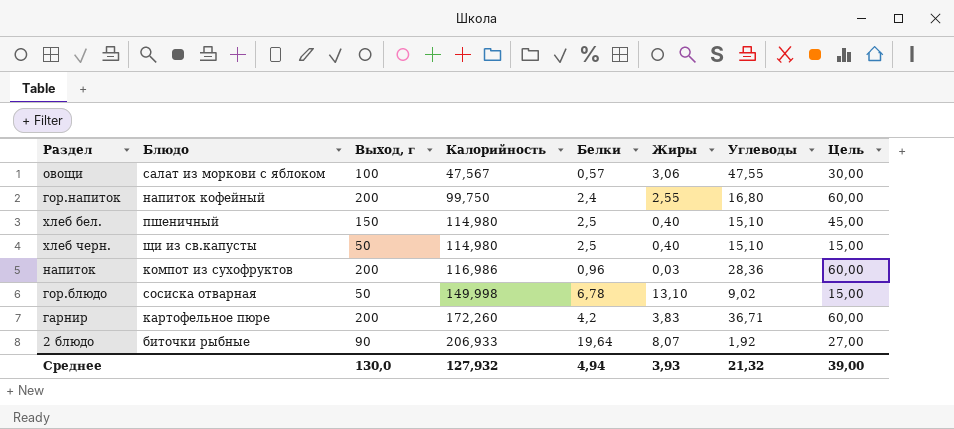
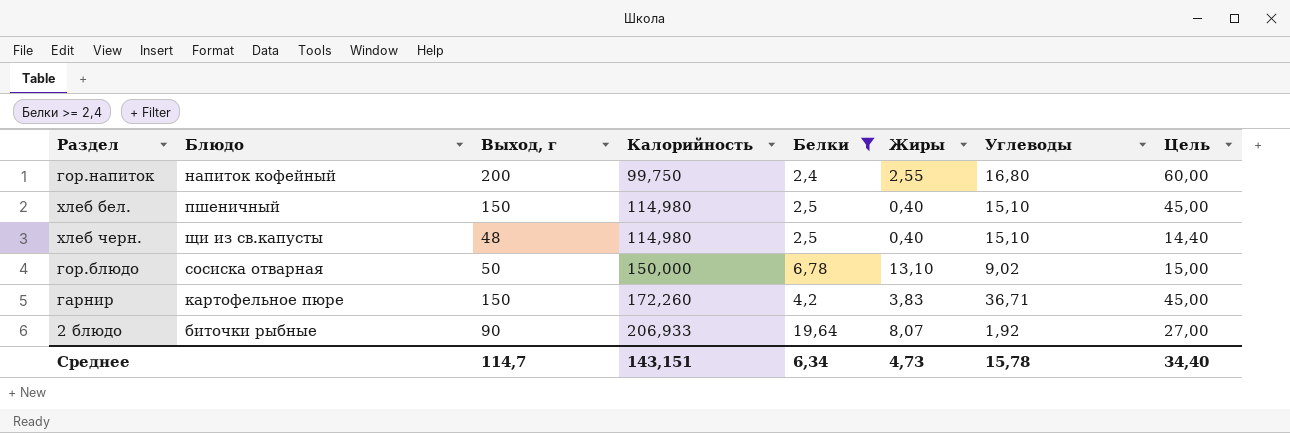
filter: none -> Белки >= 2,4
хлеб черн. | Выход, г: 50 -> 48
хлеб черн. | Цель: 15,00 -> 14,40
гор.блюдо | Калорийность: 149,998 -> 150,000
гарнир | Выход, г: 200 -> 150
гарнир | Цель: 60,00 -> 45,00
Среднее | Выход, г: 130,0 -> 114,7
Среднее | Калорийность: 127,932 -> 143,151
Среднее | Белки: 4,94 -> 6,34
Среднее | Жиры: 3,93 -> 4,73
Среднее | Углеводы: 21,32 -> 15,78
Среднее | Цель: 39,00 -> 34,40

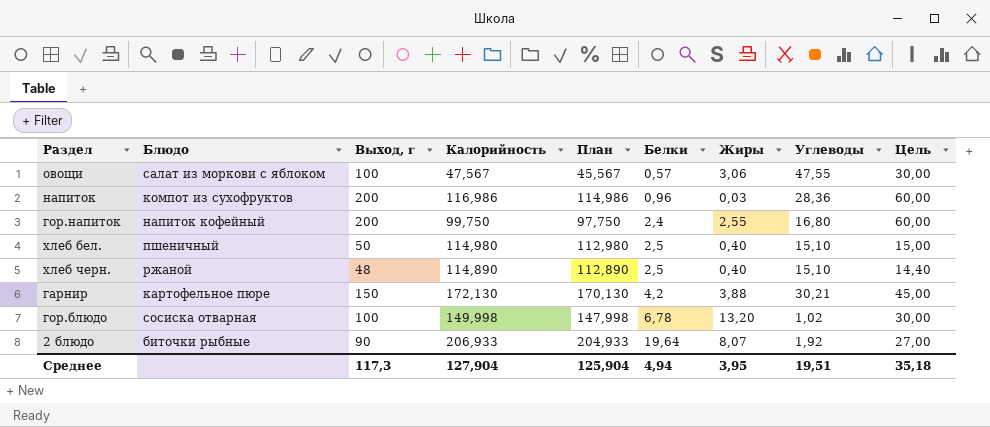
filter: Белки >= 2,4 -> none
row order: Калорийность ascending -> Белки ascending
column План | formula: none -> [Калорийность] - 2
хлеб бел. | Выход, г: 150 -> 50
хлеб бел. | Цель: 45,00 -> 15,00
хлеб черн. | Блюдо: щи из св.капусты -> ржаной
хлеб черн. | Калорийность: 114,980 -> 114,890
гарнир | Калорийность: 172,260 -> 172,130
гарнир | Жиры: 3,83 -> 3,88
гарнир | Углеводы: 36,71 -> 30,21
гор.блюдо | Выход, г: 50 -> 100
гор.блюдо | Калорийность: 150,000 -> 149,998
гор.блюдо | Жиры: 13,10 -> 13,20
гор.блюдо | Углеводы: 9,02 -> 1,02
гор.блюдо | Цель: 15,00 -> 30,00
Среднее | Выход, г: 114,7 -> 117,3
Среднее | Калорийность: 143,151 -> 127,904
Среднее | Белки: 6,34 -> 4,94
Среднее | Жиры: 4,73 -> 3,95
Среднее | Углеводы: 15,78 -> 19,51
Среднее | Цель: 34,40 -> 35,18

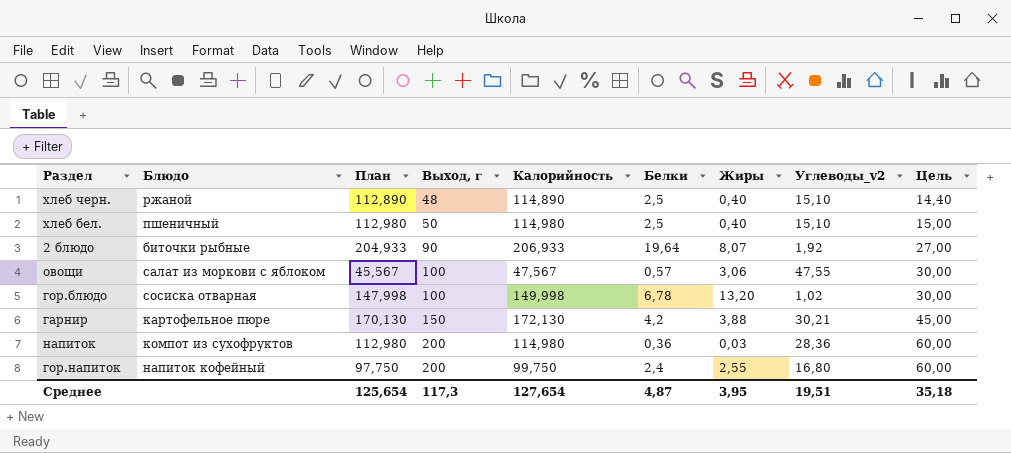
row order: Белки ascending -> Выход, г ascending
column План | position: 5 -> 3
column name: Углеводы -> Углеводы_v2
напиток | План: 114,986 -> 112,980
напиток | Калорийность: 116,986 -> 114,980
напиток | Белки: 0,96 -> 0,36
Среднее | План: 125,904 -> 125,654
Среднее | Калорийность: 127,904 -> 127,654
Среднее | Белки: 4,94 -> 4,87

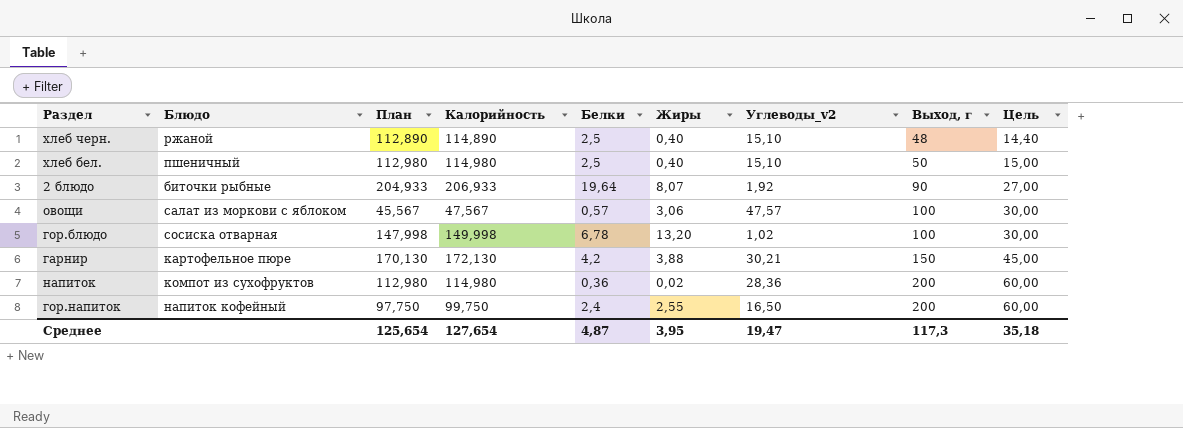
column Выход, г | position: 4 -> 8
овощи | Углеводы_v2: 47,55 -> 47,57
напиток | Жиры: 0,03 -> 0,02
гор.напиток | Углеводы_v2: 16,80 -> 16,50
Среднее | Углеводы_v2: 19,51 -> 19,47

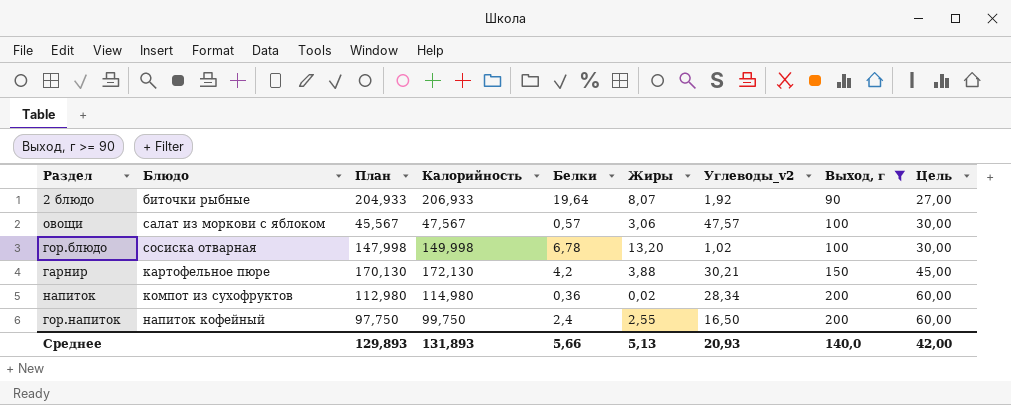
filter: none -> Выход, г >= 90
напиток | Углеводы_v2: 28,36 -> 28,34
Среднее | План: 125,654 -> 129,893
Среднее | Калорийность: 127,654 -> 131,893
Среднее | Белки: 4,87 -> 5,66
Среднее | Жиры: 3,95 -> 5,13
Среднее | Углеводы_v2: 19,47 -> 20,93
Среднее | Выход, г: 117,3 -> 140,0
Среднее | Цель: 35,18 -> 42,00

